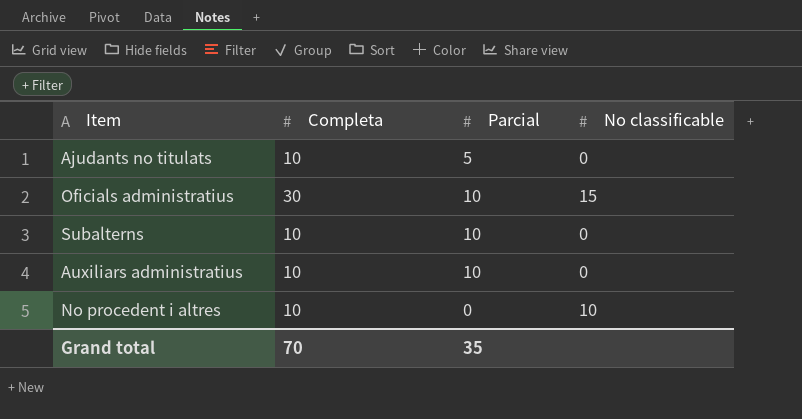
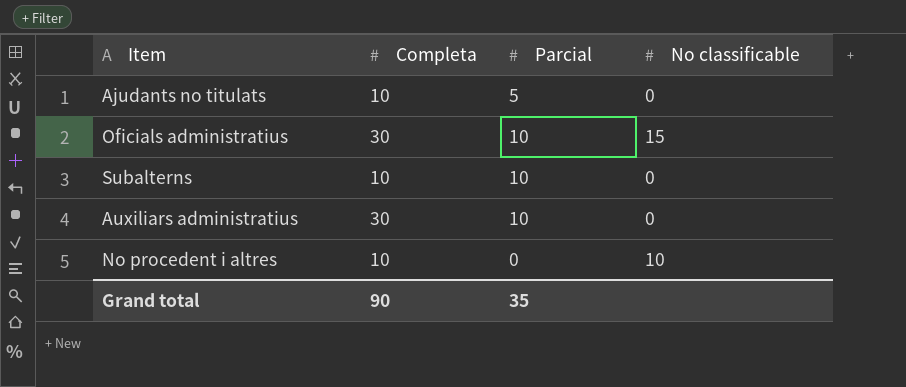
Auxiliars administratius | Completa: 10 -> 30
Grand total | Completa: 70 -> 90

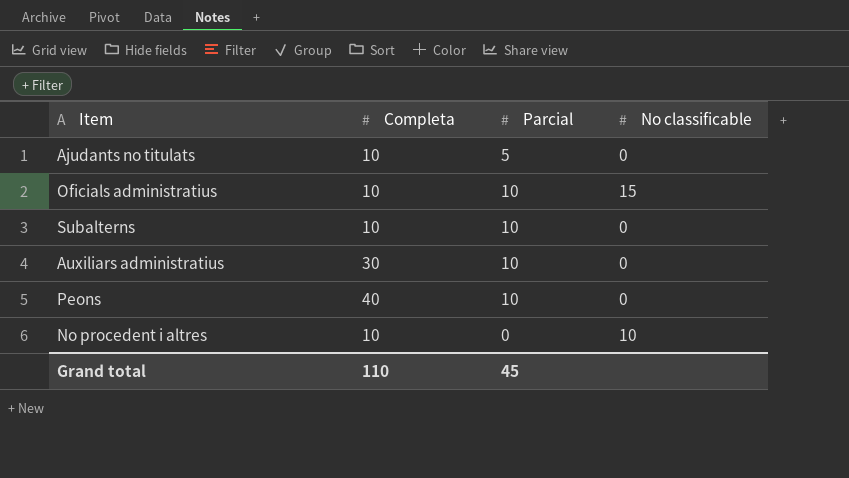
Oficials administratius | Completa: 30 -> 10
row Peons: none -> 40 | 10 | 0
Grand total | Completa: 90 -> 110
Grand total | Parcial: 35 -> 45

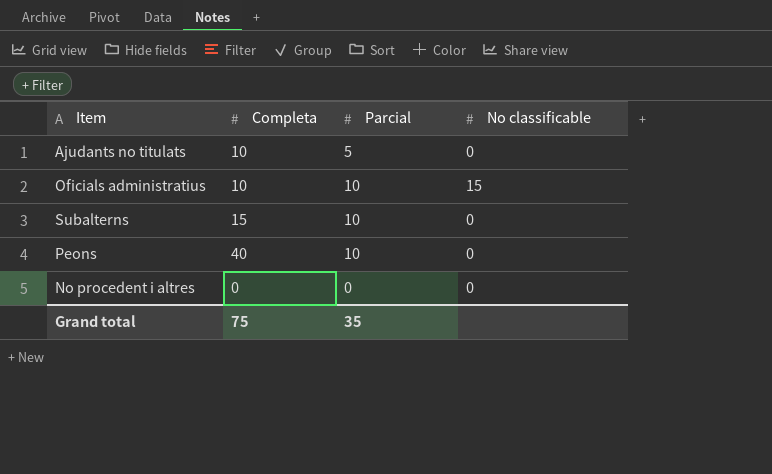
row Auxiliars administratius: 30 | 10 | 0 -> none
Subalterns | Completa: 10 -> 15
No procedent i altres | Completa: 10 -> 0
No procedent i altres | No classificable: 10 -> 0
Grand total | Completa: 110 -> 75
Grand total | Parcial: 45 -> 35

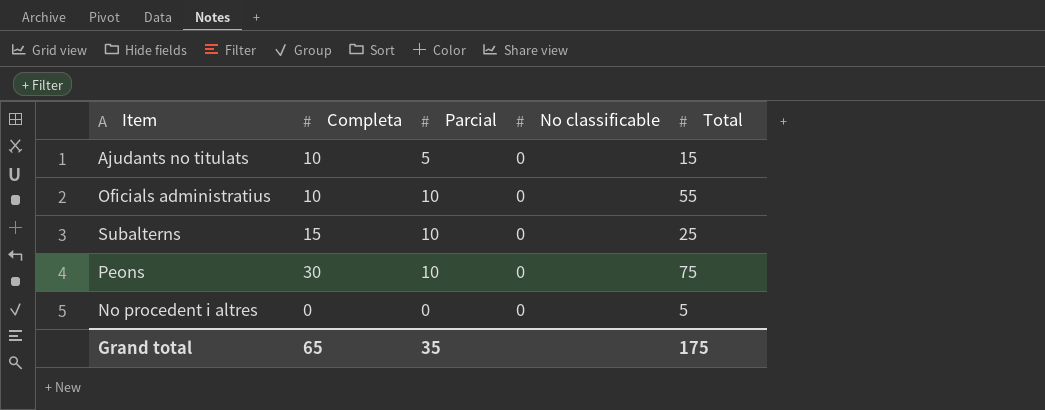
column Total | position: none -> 5
Oficials administratius | No classificable: 15 -> 0
Peons | Completa: 40 -> 30
Grand total | Completa: 75 -> 65

